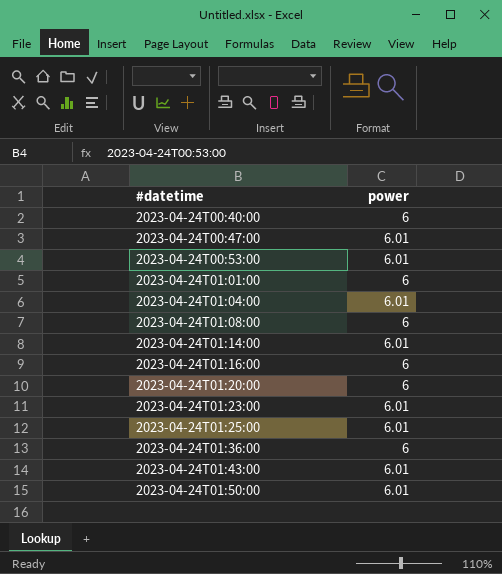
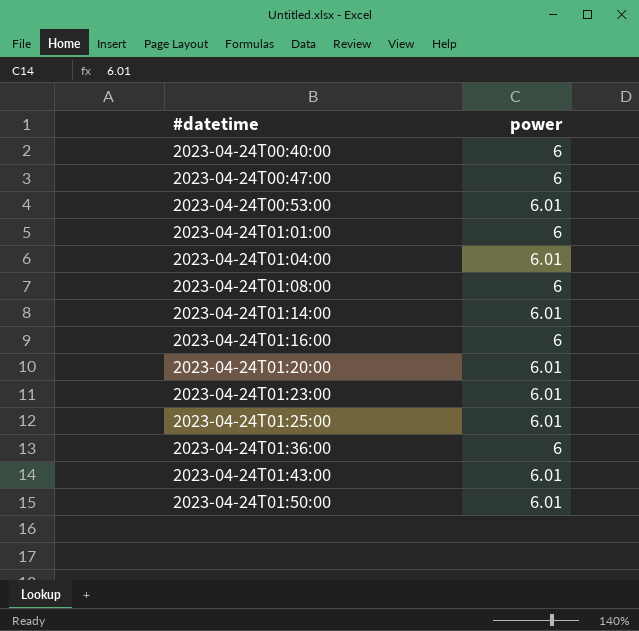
2023-04-24T00:47:00 | power: 6.01 -> 6
2023-04-24T01:20:00 | power: 6 -> 6.01

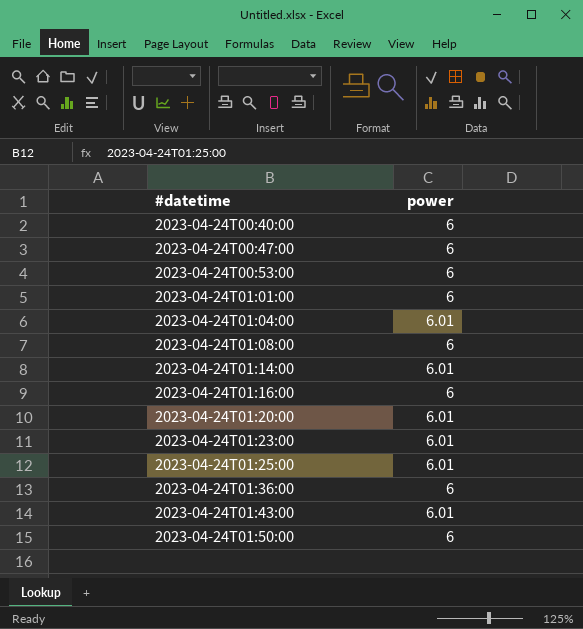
2023-04-24T00:53:00 | power: 6.01 -> 6
2023-04-24T01:50:00 | power: 6.01 -> 6

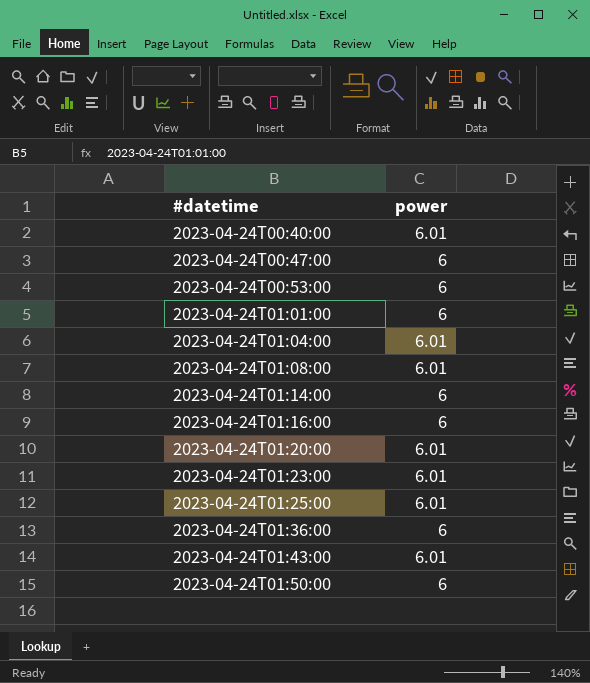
2023-04-24T00:40:00 | power: 6 -> 6.01
2023-04-24T01:08:00 | power: 6 -> 6.01
2023-04-24T01:14:00 | power: 6.01 -> 6

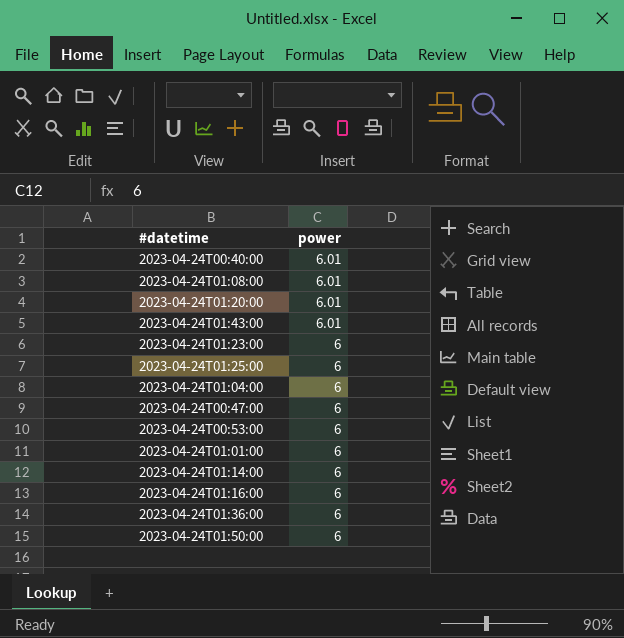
row order: #datetime ascending -> power descending
2023-04-24T01:23:00 | power: 6.01 -> 6
2023-04-24T01:25:00 | power: 6.01 -> 6
2023-04-24T01:04:00 | power: 6.01 -> 6

